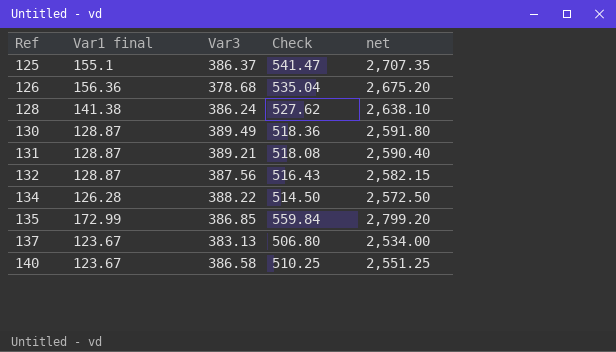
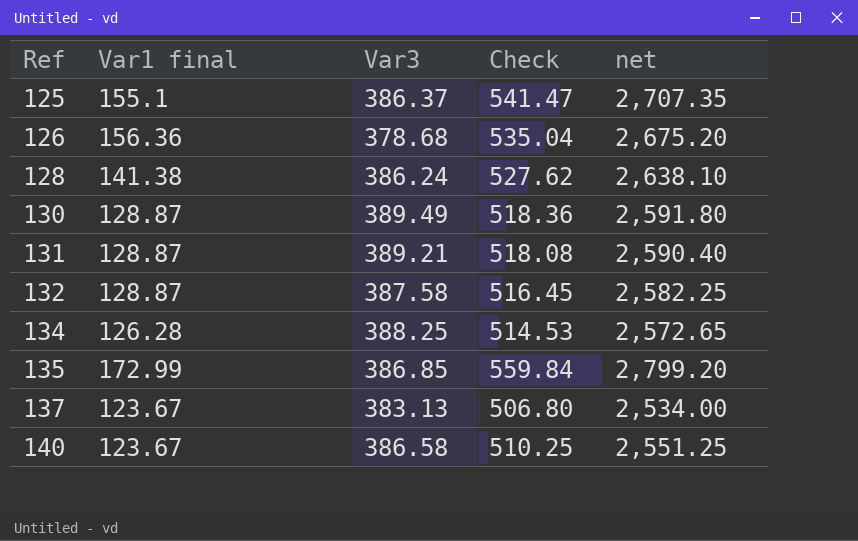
132 | Var3: 387.56 -> 387.58
132 | Check: 516.43 -> 516.45
132 | net: 2,582.15 -> 2,582.25
134 | Var3: 388.22 -> 388.25
134 | Check: 514.50 -> 514.53
134 | net: 2,572.50 -> 2,572.65

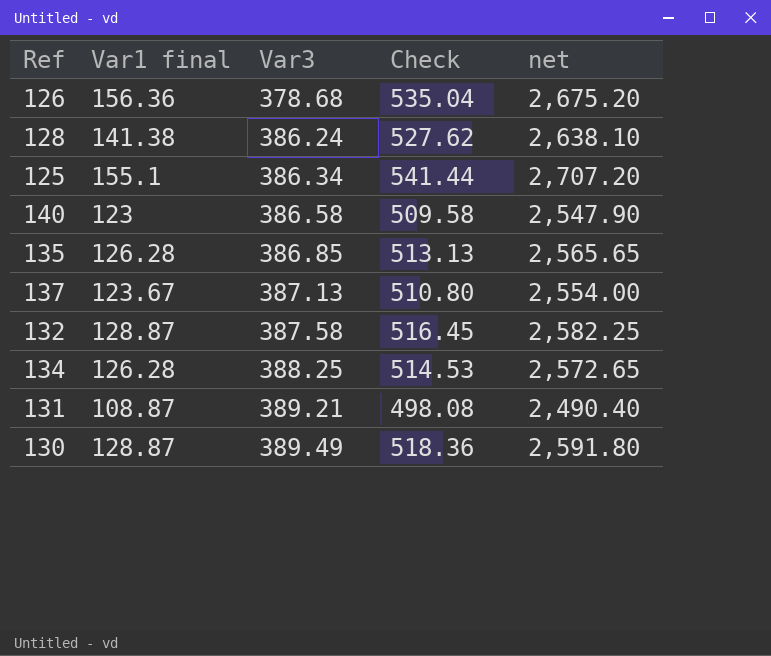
row order: Ref ascending -> Var3 ascending
125 | Var3: 386.37 -> 386.34
125 | Check: 541.47 -> 541.44
125 | net: 2,707.35 -> 2,707.20
140 | Var1 final: 123.67 -> 123
140 | Check: 510.25 -> 509.58
140 | net: 2,551.25 -> 2,547.90
135 | Var1 final: 172.99 -> 126.28
135 | Check: 559.84 -> 513.13
135 | net: 2,799.20 -> 2,565.65
137 | Var3: 383.13 -> 387.13
137 | Check: 506.80 -> 510.80
137 | net: 2,534.00 -> 2,554.00
131 | Var1 final: 128.87 -> 108.87
131 | Check: 518.08 -> 498.08
131 | net: 2,590.40 -> 2,490.40

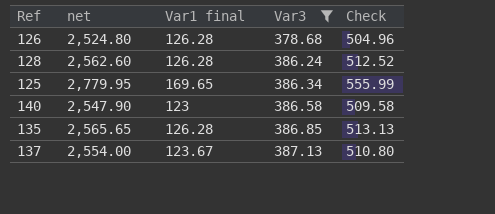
filter: none -> Var3 <= 387.13
column net | position: 5 -> 2
126 | net: 2,675.20 -> 2,524.80
126 | Var1 final: 156.36 -> 126.28
126 | Check: 535.04 -> 504.96
128 | net: 2,638.10 -> 2,562.60
128 | Var1 final: 141.38 -> 126.28
128 | Check: 527.62 -> 512.52
125 | net: 2,707.20 -> 2,779.95
125 | Var1 final: 155.1 -> 169.65
125 | Check: 541.44 -> 555.99

